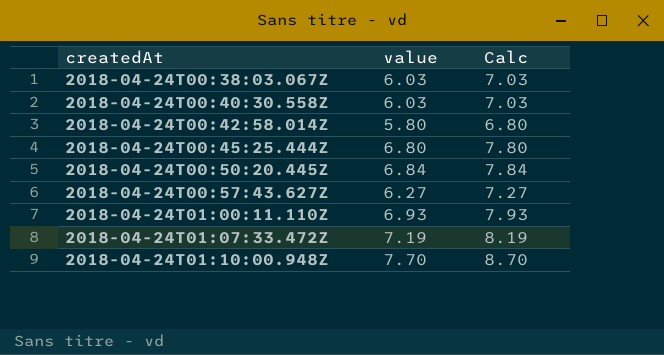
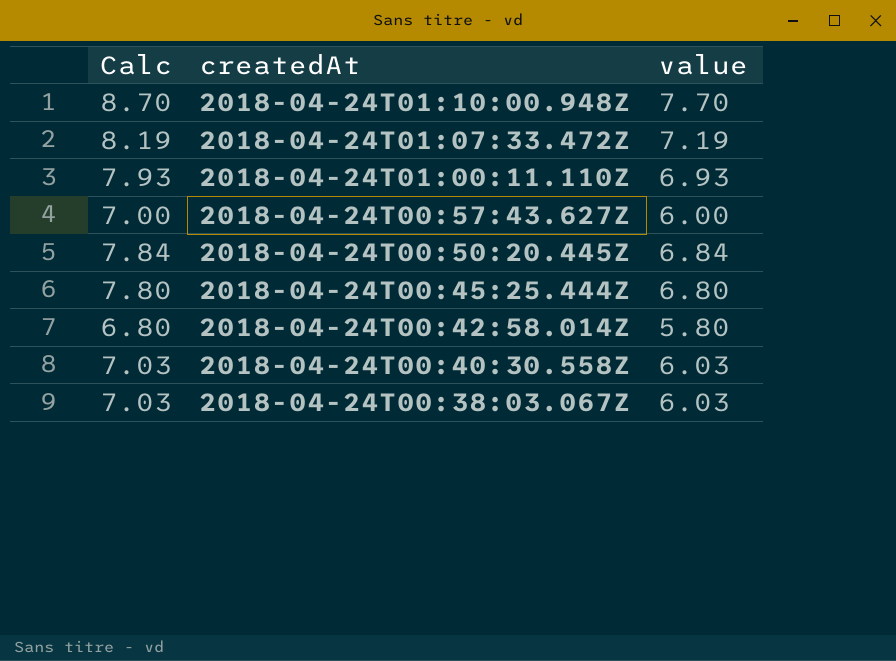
row order: createdAt ascending -> createdAt descending
column Calc | position: 3 -> 1
2018-04-24T00:57:43.627Z | Calc: 7.27 -> 7.00
2018-04-24T00:57:43.627Z | value: 6.27 -> 6.00

